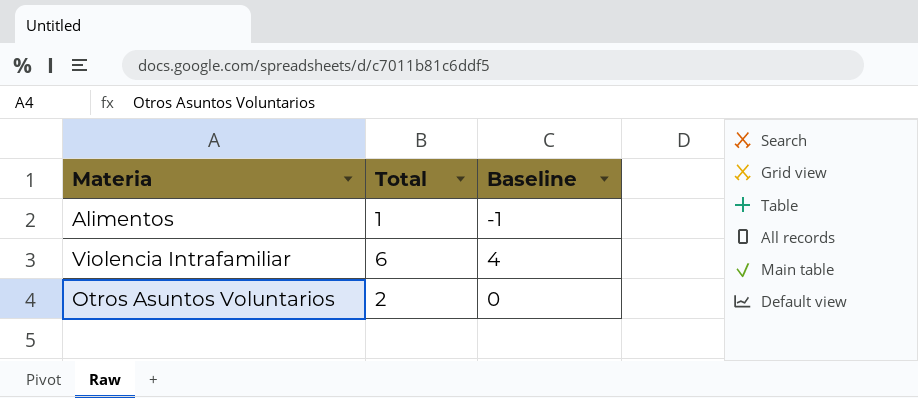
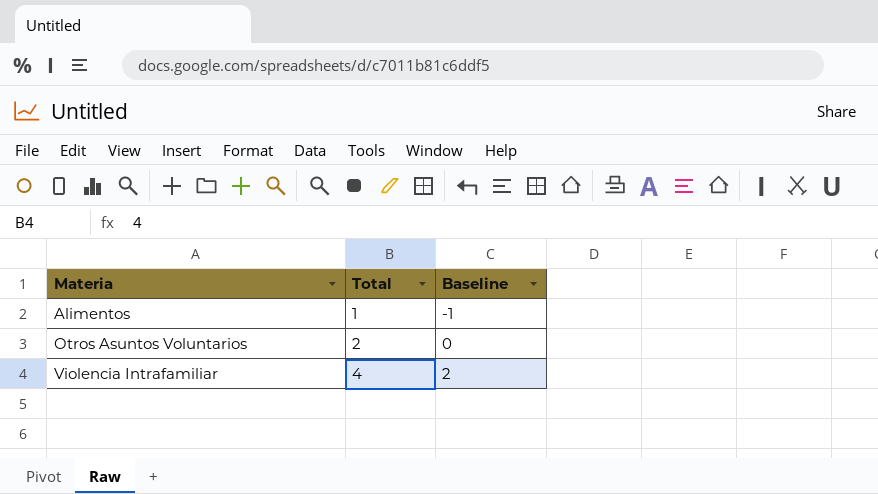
row order: none -> Materia ascending
Violencia Intrafamiliar | Total: 6 -> 4
Violencia Intrafamiliar | Baseline: 4 -> 2

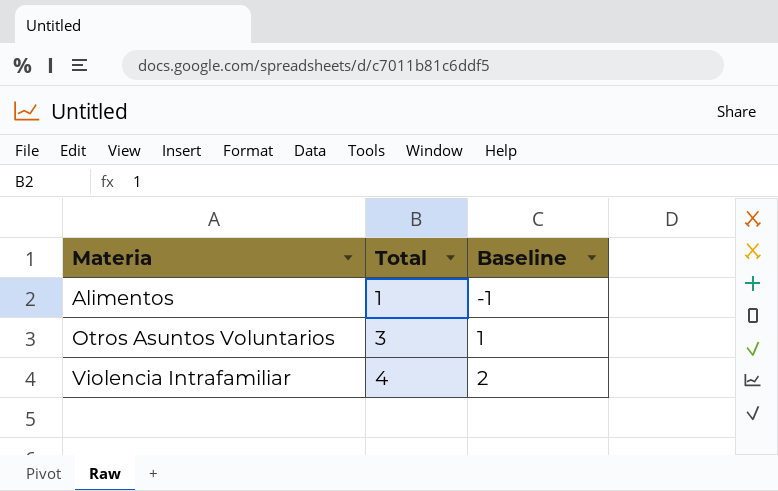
Otros Asuntos Voluntarios | Total: 2 -> 3
Otros Asuntos Voluntarios | Baseline: 0 -> 1

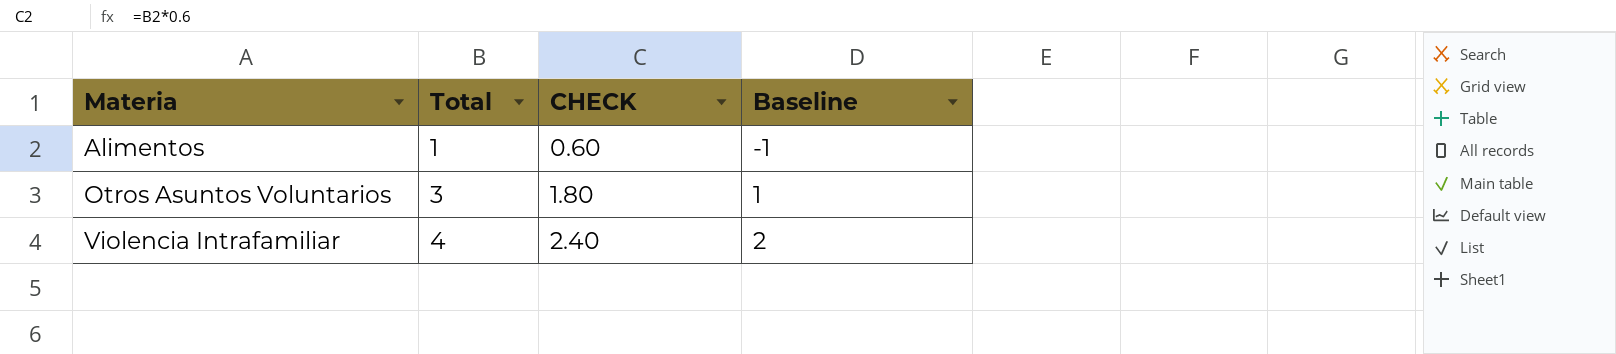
column CHECK | formula: none -> [Total] * 0.6

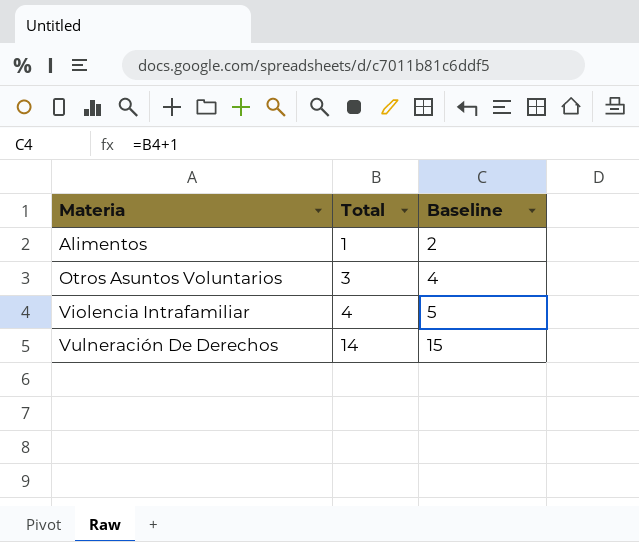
column CHECK | formula: [Total] * 0.6 -> none
column Baseline | formula: [Total] - 2 -> [Total] + 1
row Vulneración De Derechos: none -> 14 | 15

